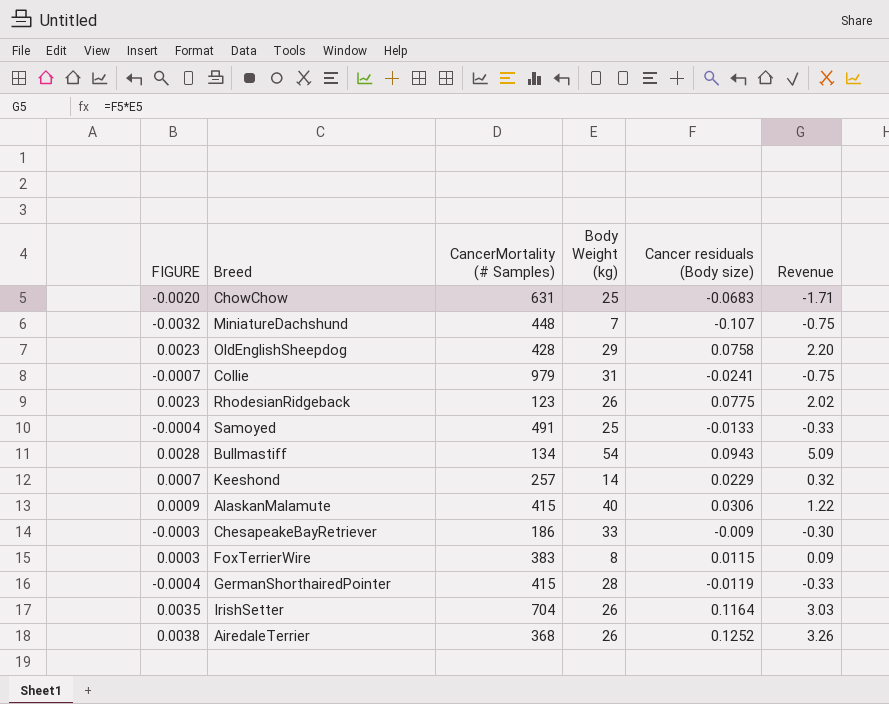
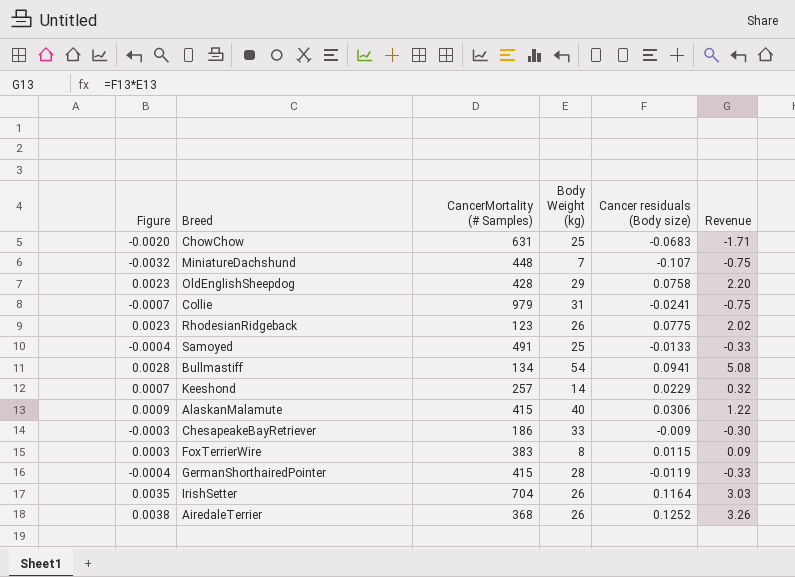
column name: FIGURE -> Figure
Bullmastiff | Cancer residuals (Body size): 0.0943 -> 0.0941
Bullmastiff | Revenue: 5.09 -> 5.08

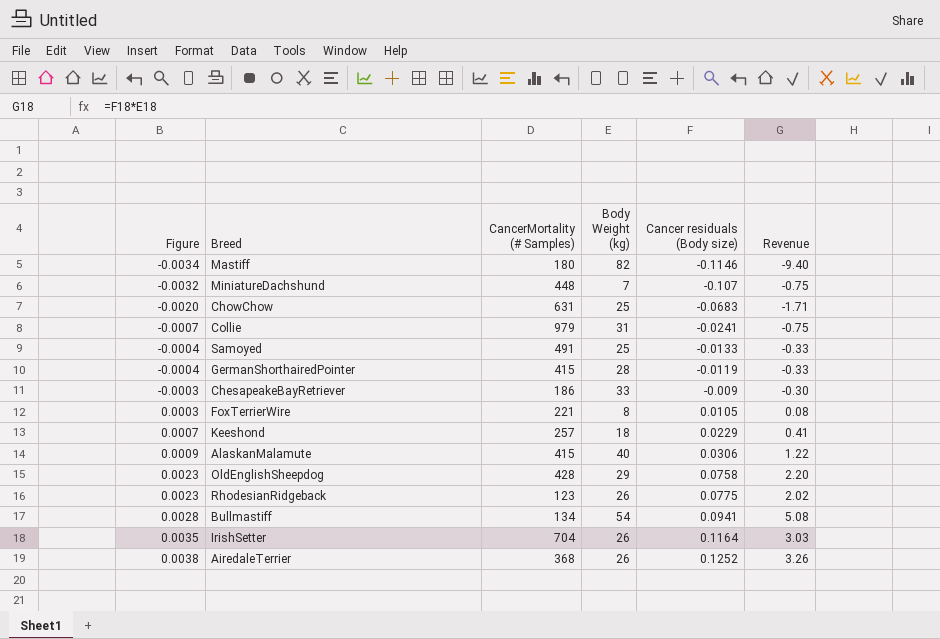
row order: none -> Figure ascending
row Mastiff: none -> -0.0034 | 180 | 82 | -0.1146 | -9.40
FoxTerrierWire | CancerMortality (# Samples): 383 -> 221
FoxTerrierWire | Cancer residuals (Body size): 0.0115 -> 0.0105
FoxTerrierWire | Revenue: 0.09 -> 0.08
Keeshond | Body Weight (kg): 14 -> 18
Keeshond | Revenue: 0.32 -> 0.41

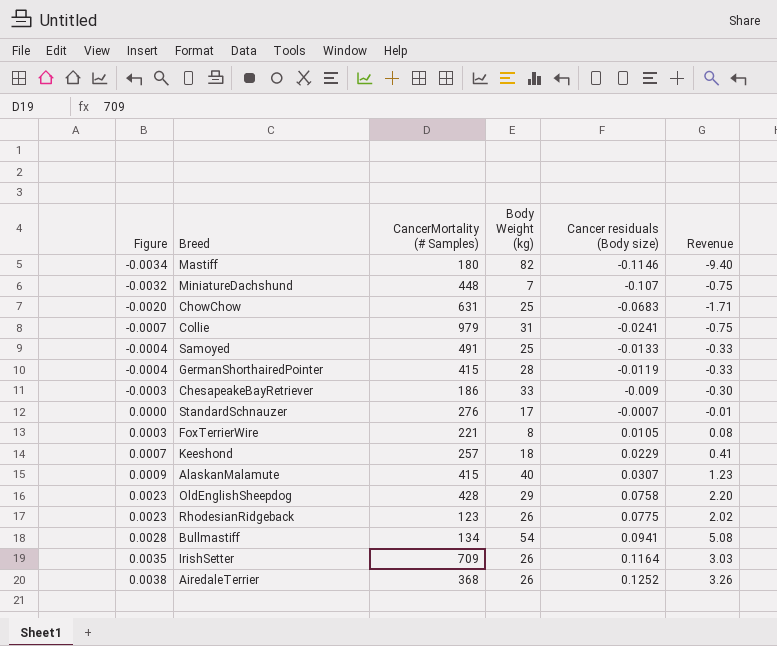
row StandardSchnauzer: none -> 0.0000 | 276 | 17 | -0.0007 | -0.01
AlaskanMalamute | Cancer residuals (Body size): 0.0306 -> 0.0307
AlaskanMalamute | Revenue: 1.22 -> 1.23
IrishSetter | CancerMortality (# Samples): 704 -> 709

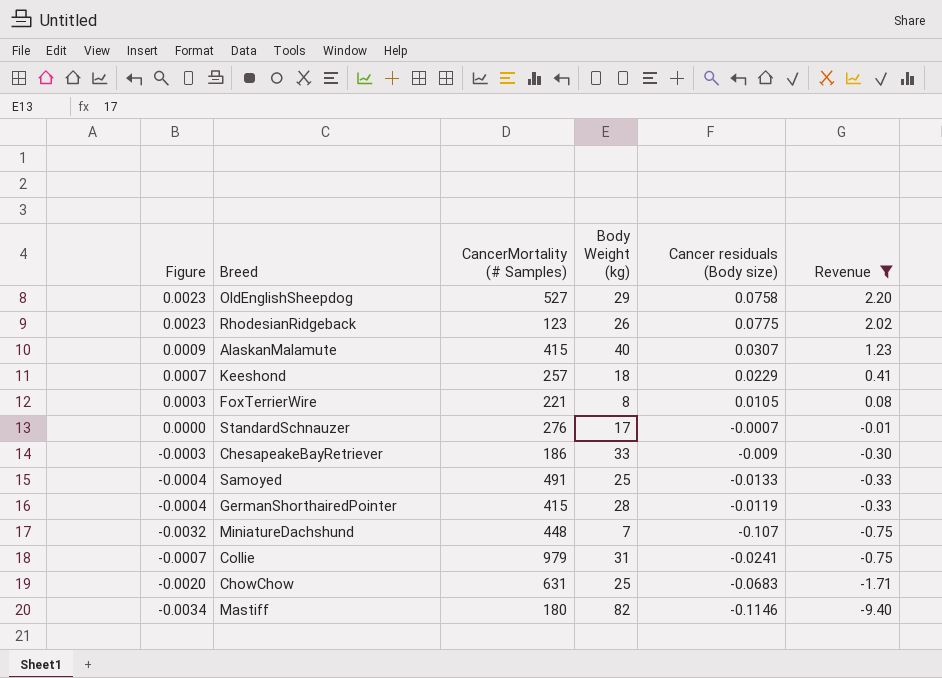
filter: none -> Revenue <= 2.20
row order: Figure ascending -> Revenue descending
OldEnglishSheepdog | CancerMortality (# Samples): 428 -> 527

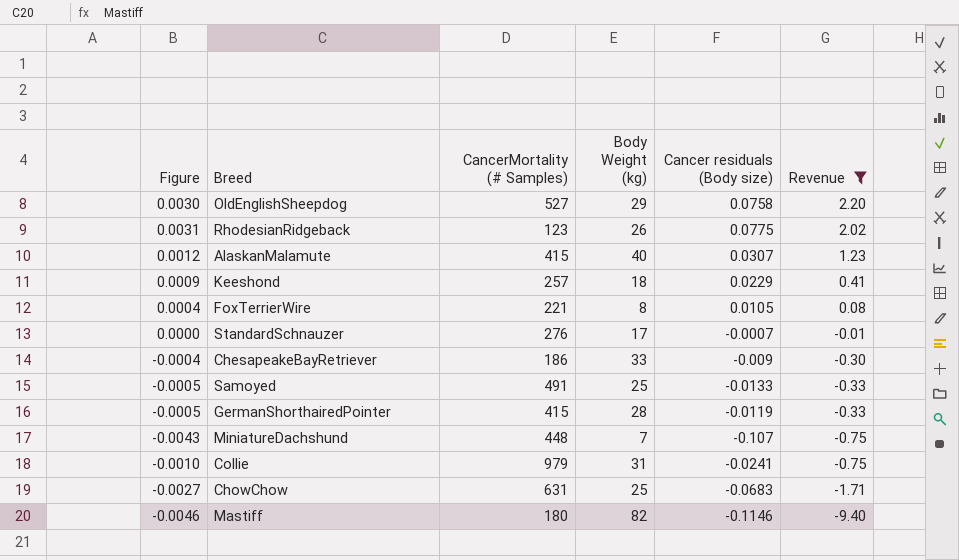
column Figure | formula: [Cancer residuals (Body size)] * 0.03 -> [Cancer residuals (Body size)] * 0.04

